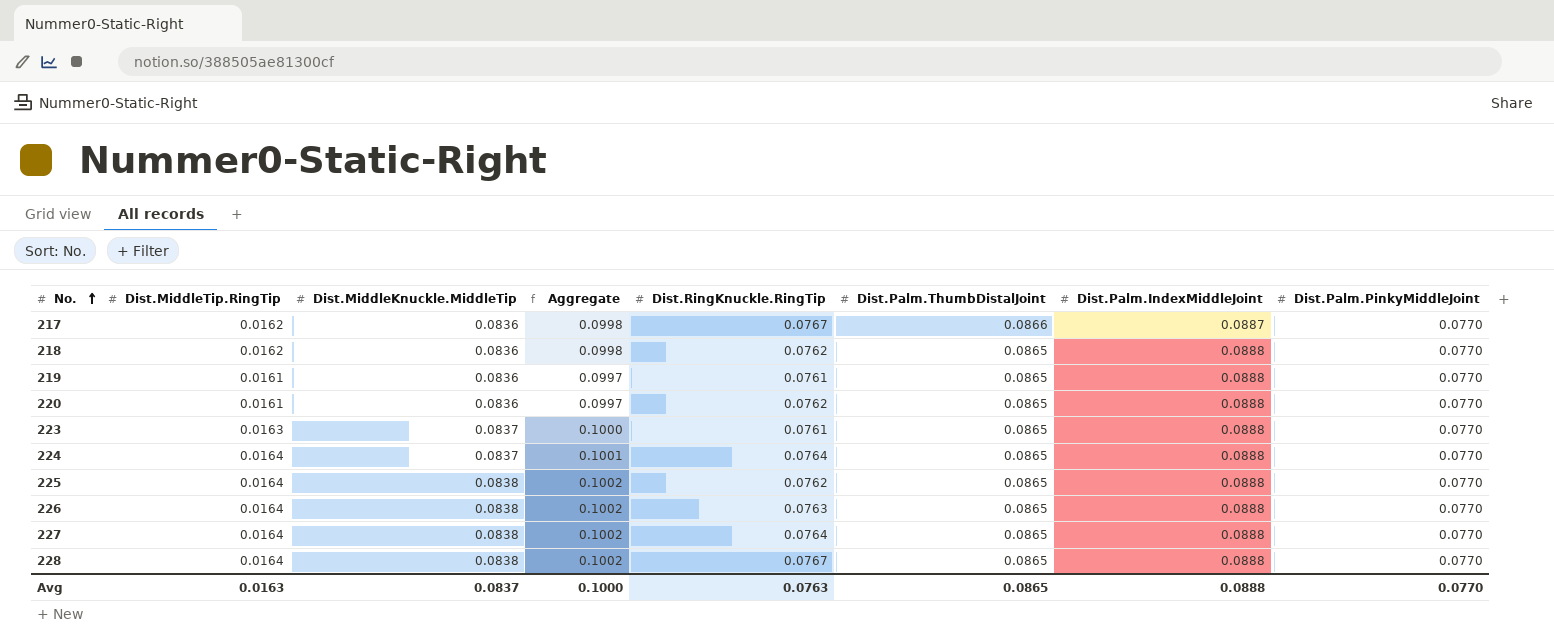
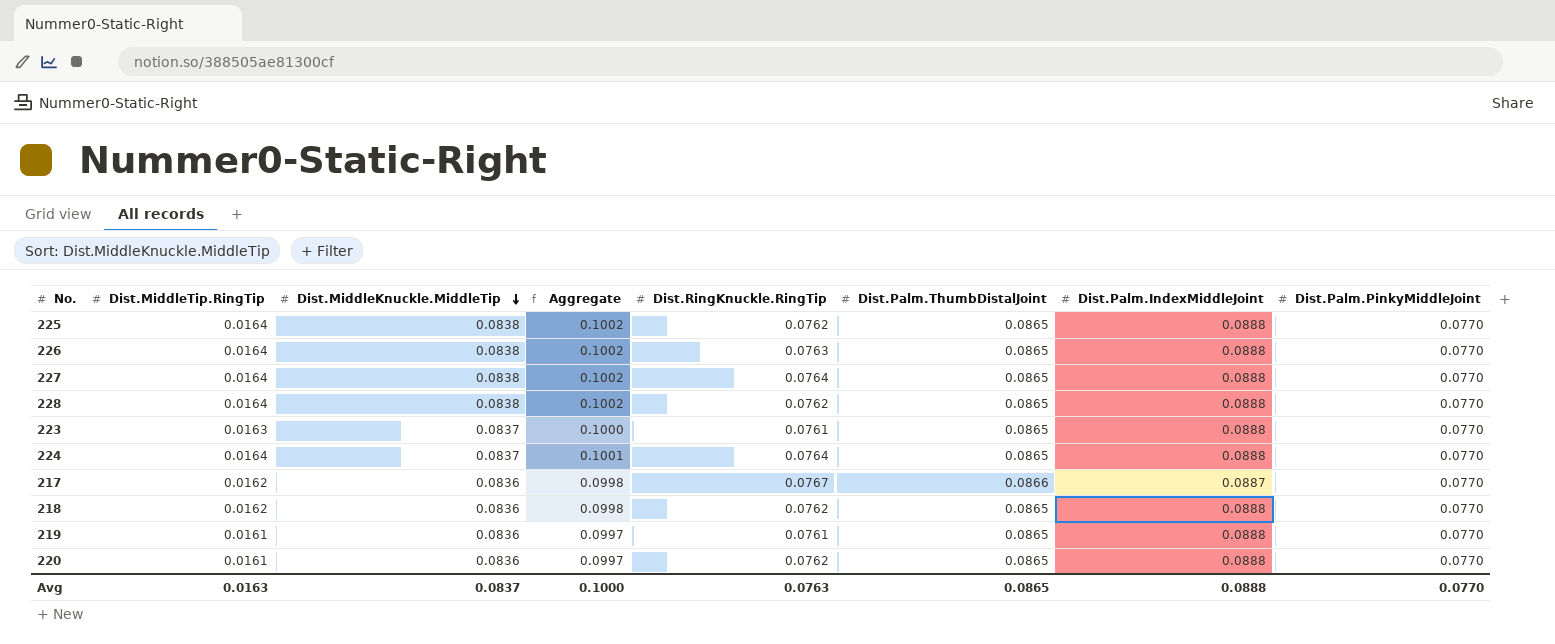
row order: No. ascending -> Dist.MiddleKnuckle.MiddleTip descending
228 | Dist.RingKnuckle.RingTip: 0.0767 -> 0.0762

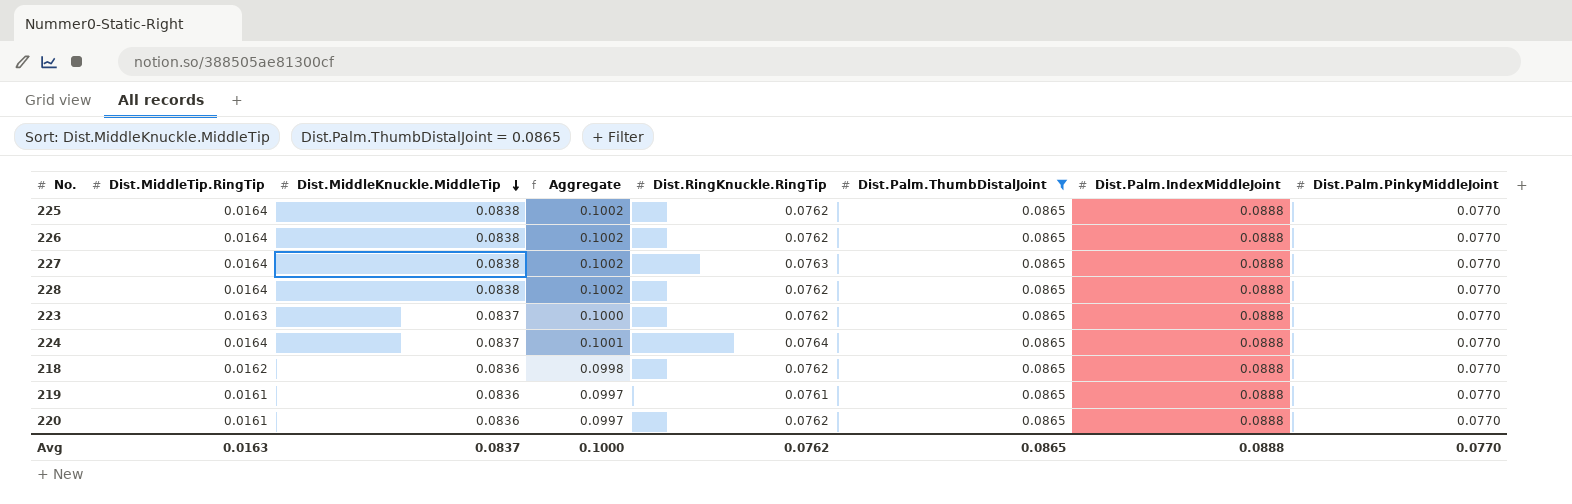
filter: none -> Dist.Palm.ThumbDistalJoint = 0.0865
226 | Dist.RingKnuckle.RingTip: 0.0763 -> 0.0762
227 | Dist.RingKnuckle.RingTip: 0.0764 -> 0.0763
223 | Dist.RingKnuckle.RingTip: 0.0761 -> 0.0762
Avg | Dist.RingKnuckle.RingTip: 0.0763 -> 0.0762

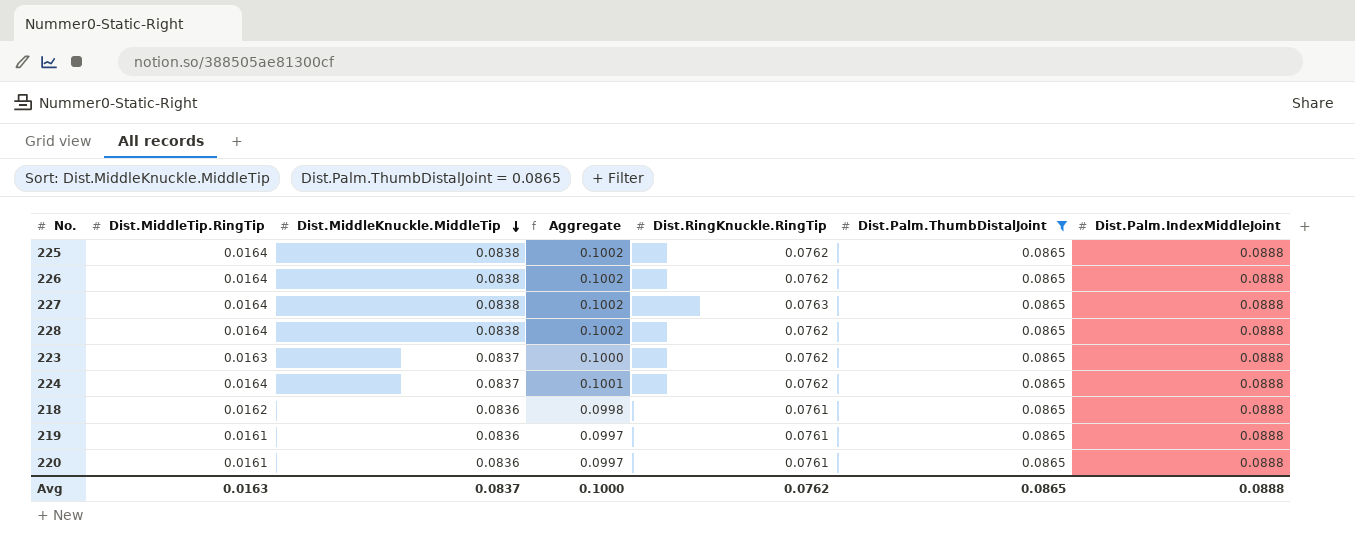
column Dist.Palm.PinkyMiddleJoint | position: 8 -> none
224 | Dist.RingKnuckle.RingTip: 0.0764 -> 0.0762
218 | Dist.RingKnuckle.RingTip: 0.0762 -> 0.0761
220 | Dist.RingKnuckle.RingTip: 0.0762 -> 0.0761

